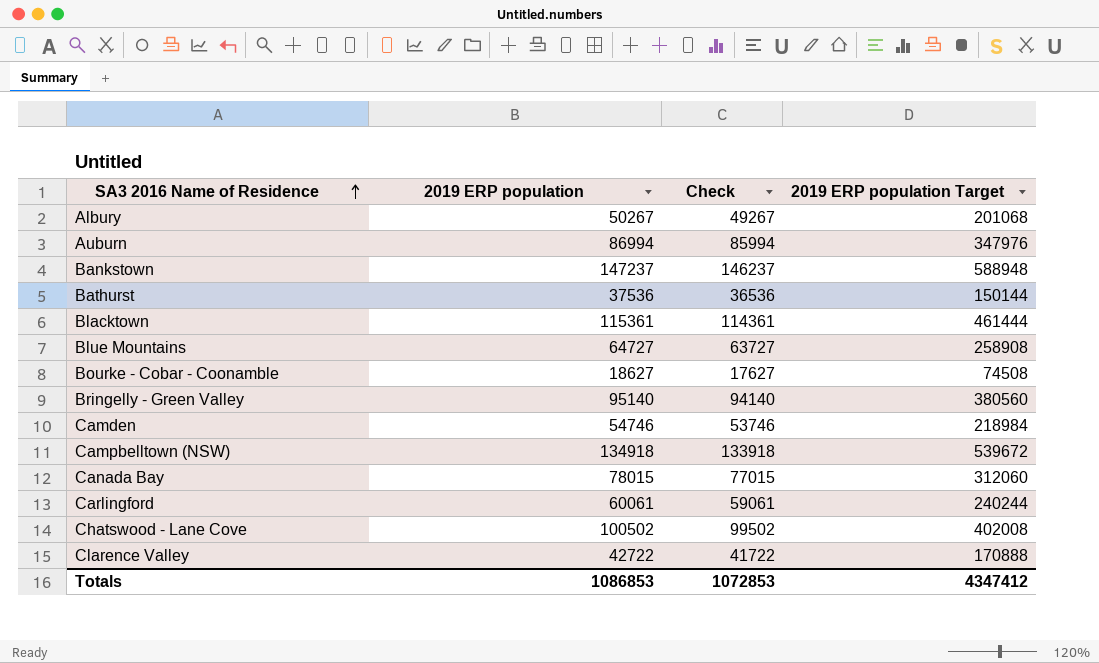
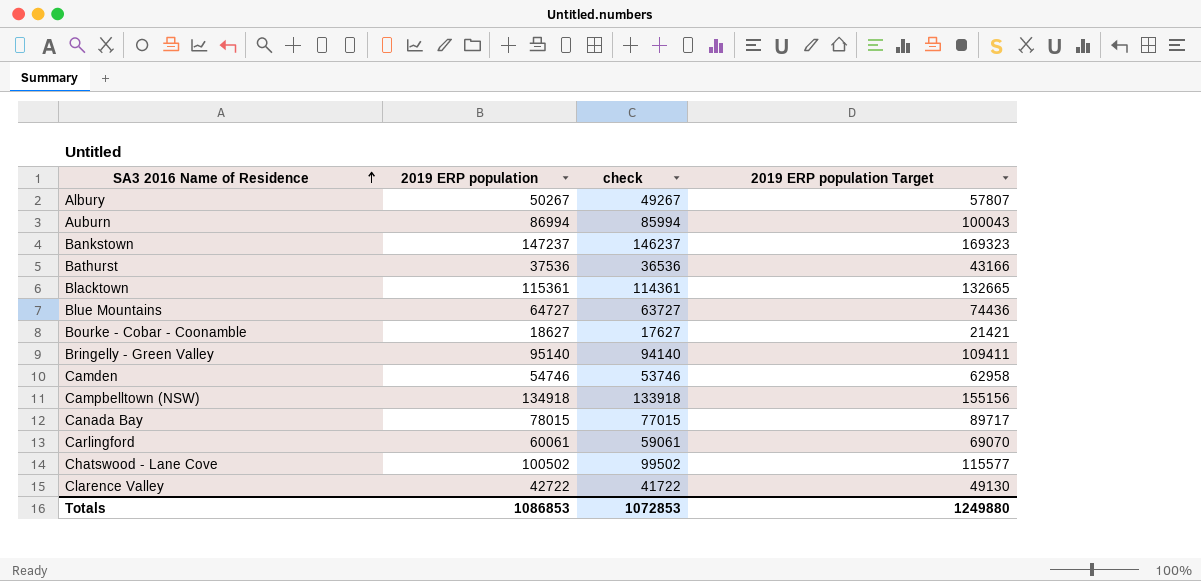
column name: Check -> check
column 2019 ERP population Target | formula: [2019 ERP population] * 4 -> [2019 ERP population] * 1.15
Totals | 2019 ERP population Target: 4347412 -> 1249880

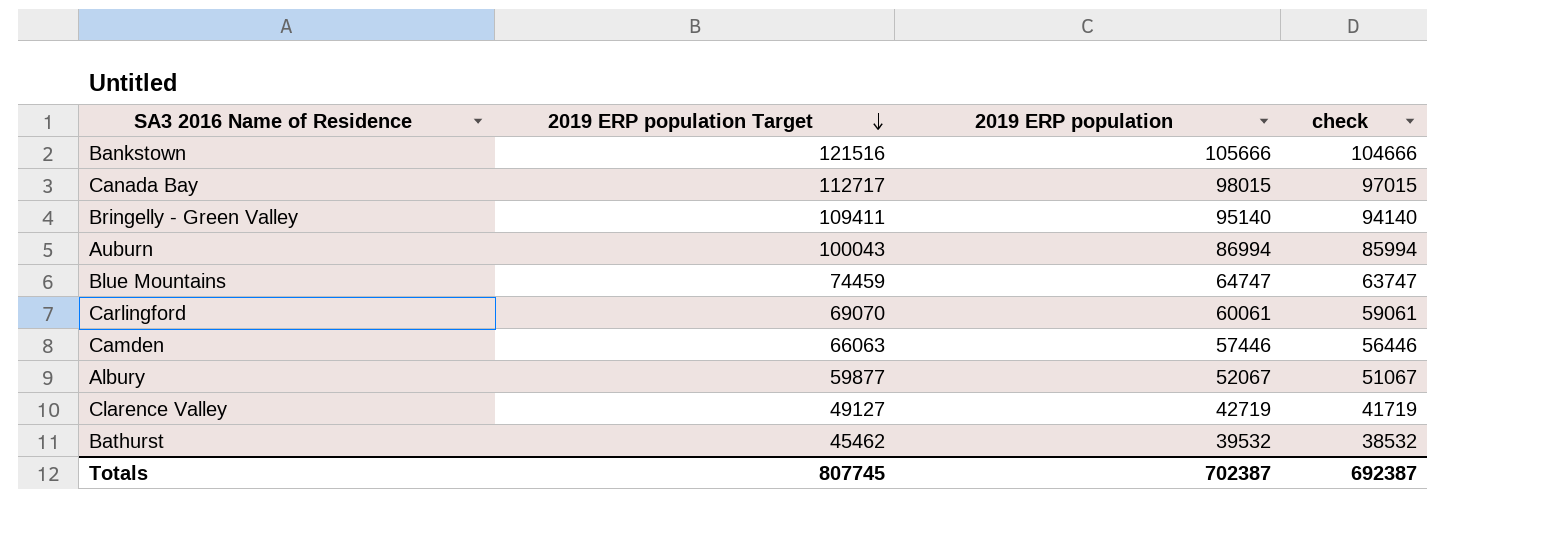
row order: SA3 2016 Name of Residence ascending -> 2019 ERP population Target descending
column 2019 ERP population Target | position: 4 -> 2
row Blacktown: 115361 | 114361 | 132665 -> none
row Bourke - Cobar - Coonamble: 18627 | 17627 | 21421 -> none
row Campbelltown (NSW): 134918 | 133918 | 155156 -> none
row Chatswood - Lane Cove: 100502 | 99502 | 115577 -> none
Bankstown | 2019 ERP population Target: 169323 -> 121516
Bankstown | 2019 ERP population: 147237 -> 105666
Bankstown | check: 146237 -> 104666
Canada Bay | 2019 ERP population Target: 89717 -> 112717
Canada Bay | 2019 ERP population: 78015 -> 98015
Canada Bay | check: 77015 -> 97015
Blue Mountains | 2019 ERP population Target: 74436 -> 74459
Blue Mountains | 2019 ERP population: 64727 -> 64747
Blue Mountains | check: 63727 -> 63747
Camden | 2019 ERP population Target: 62958 -> 66063
Camden | 2019 ERP population: 54746 -> 57446
Camden | check: 53746 -> 56446
Albury | 2019 ERP population Target: 57807 -> 59877
Albury | 2019 ERP population: 50267 -> 52067
Albury | check: 49267 -> 51067
Clarence Valley | 2019 ERP population Target: 49130 -> 49127
Clarence Valley | 2019 ERP population: 42722 -> 42719
Clarence Valley | check: 41722 -> 41719
Bathurst | 2019 ERP population Target: 43166 -> 45462
Bathurst | 2019 ERP population: 37536 -> 39532
Bathurst | check: 36536 -> 38532
Totals | 2019 ERP population Target: 1249880 -> 807745
Totals | 2019 ERP population: 1086853 -> 702387
Totals | check: 1072853 -> 692387

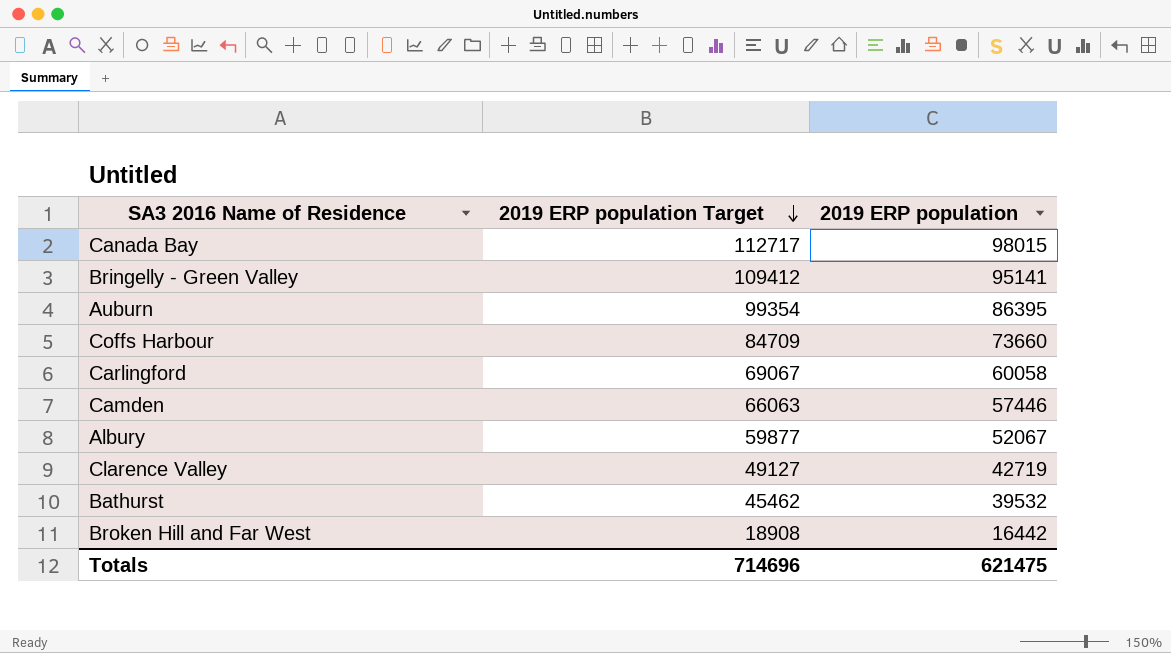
column check | formula: [2019 ERP population] - 1000 -> none
row Bankstown: 121516 | 105666 | 104666 -> none
row Blue Mountains: 74459 | 64747 | 63747 -> none
Bringelly - Green Valley | 2019 ERP population Target: 109411 -> 109412
Bringelly - Green Valley | 2019 ERP population: 95140 -> 95141
Auburn | 2019 ERP population Target: 100043 -> 99354
Auburn | 2019 ERP population: 86994 -> 86395
row Coffs Harbour: none -> 84709 | 73660
Carlingford | 2019 ERP population Target: 69070 -> 69067
Carlingford | 2019 ERP population: 60061 -> 60058
row Broken Hill and Far West: none -> 18908 | 16442
Totals | 2019 ERP population Target: 807745 -> 714696
Totals | 2019 ERP population: 702387 -> 621475

